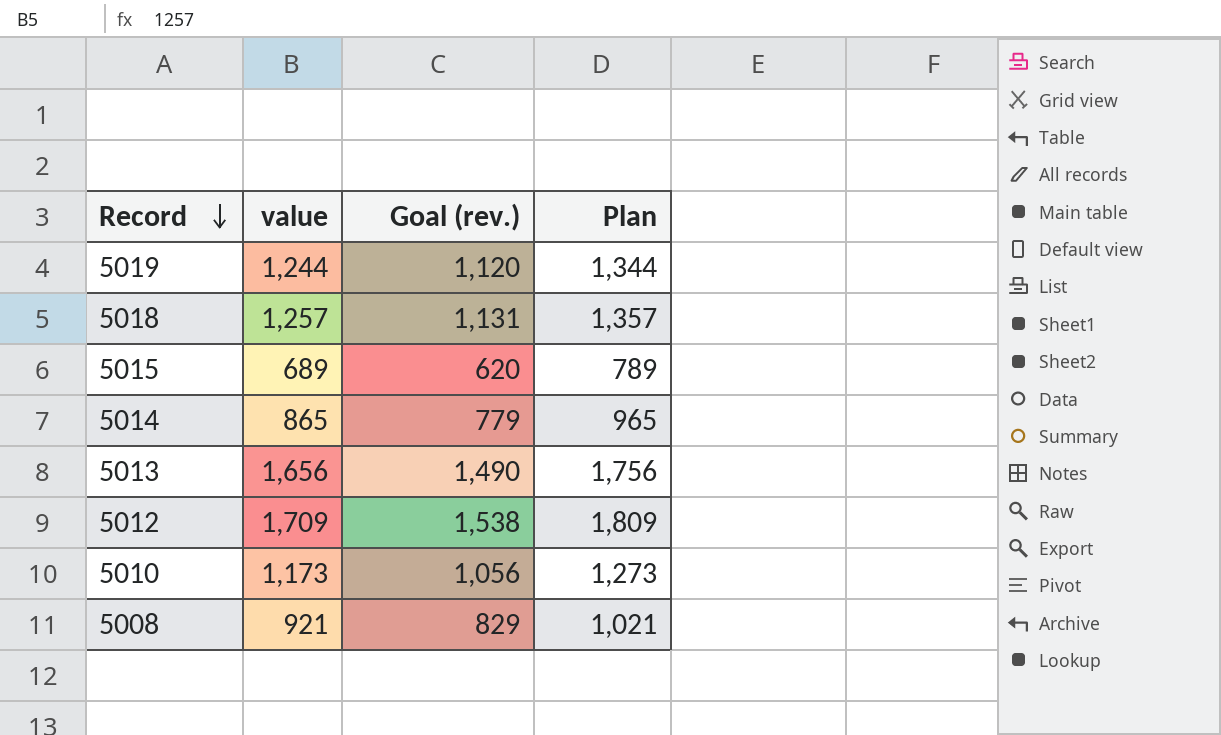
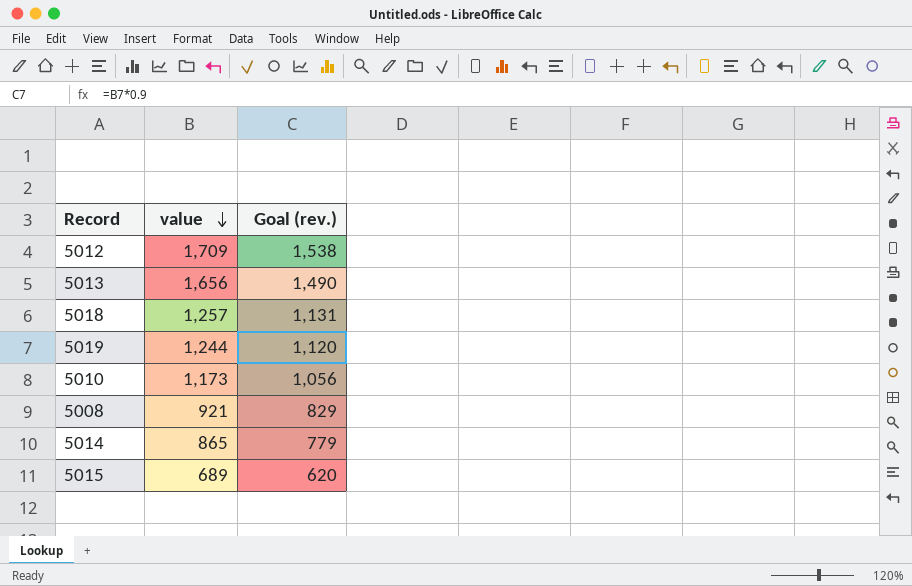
row order: Record descending -> value descending
column Plan | formula: [value] + 100 -> none

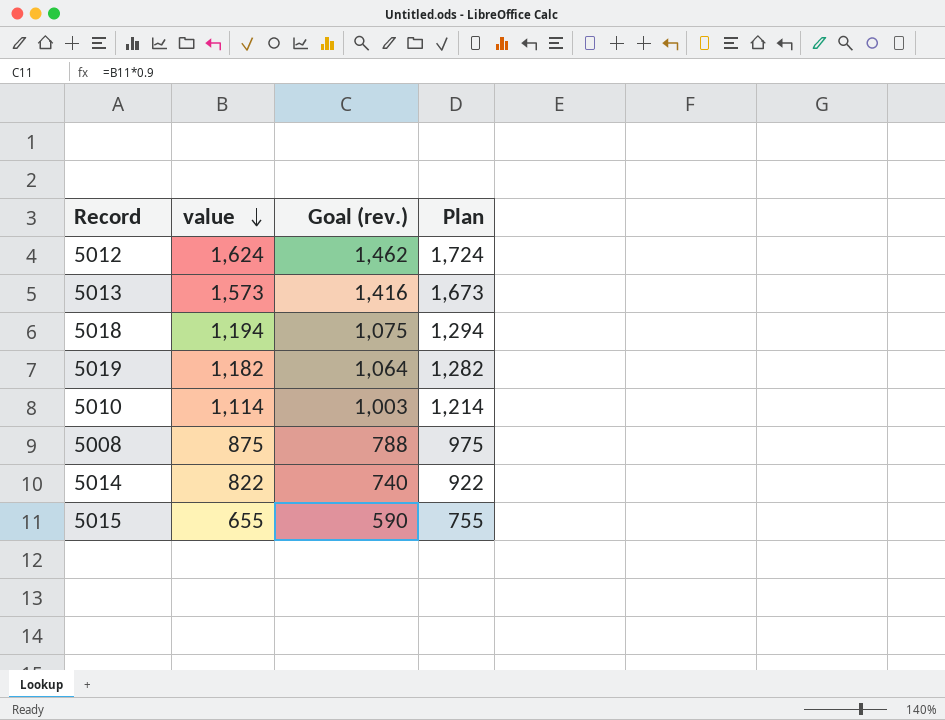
column Plan | formula: none -> [value] + 100
5012 | value: 1,709 -> 1,624
5012 | Goal (rev.): 1,538 -> 1,462
5013 | value: 1,656 -> 1,573
5013 | Goal (rev.): 1,490 -> 1,416
5018 | value: 1,257 -> 1,194
5018 | Goal (rev.): 1,131 -> 1,075
5019 | value: 1,244 -> 1,182
5019 | Goal (rev.): 1,120 -> 1,064
5010 | value: 1,173 -> 1,114
5010 | Goal (rev.): 1,056 -> 1,003
5008 | value: 921 -> 875
5008 | Goal (rev.): 829 -> 788
5014 | value: 865 -> 822
5014 | Goal (rev.): 779 -> 740
5015 | value: 689 -> 655
5015 | Goal (rev.): 620 -> 590

